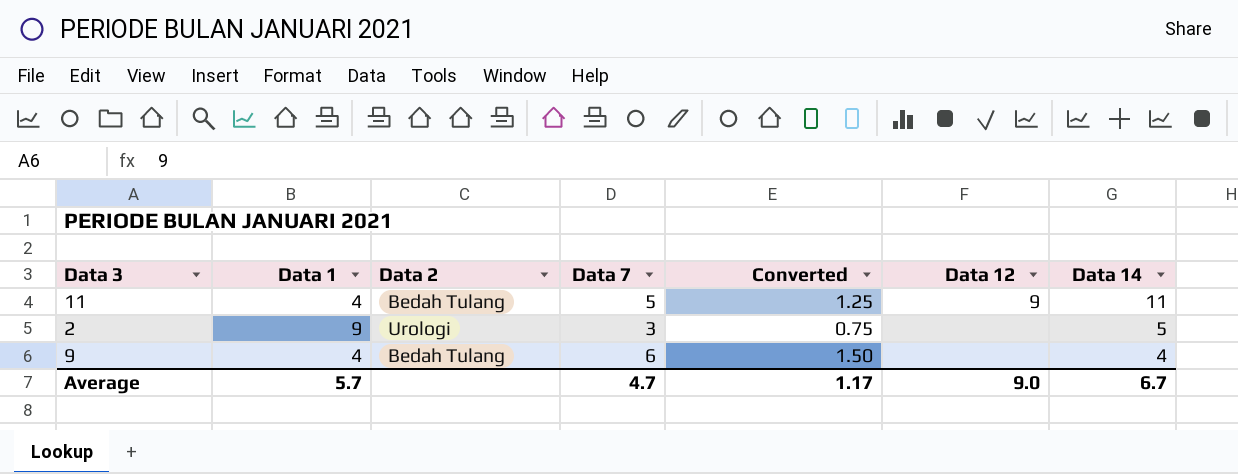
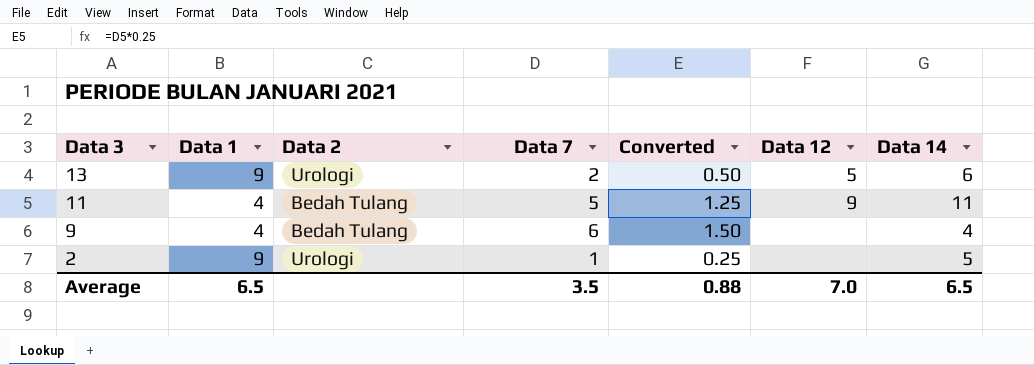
row order: Data 14 descending -> Data 3 descending
row 13: none -> 9 | Urologi | 2 | 0.50 | 5 | 6
2 | Data 7: 3 -> 1
2 | Converted: 0.75 -> 0.25
Average | Data 1: 5.7 -> 6.5
Average | Data 7: 4.7 -> 3.5
Average | Converted: 1.17 -> 0.88
Average | Data 12: 9.0 -> 7.0
Average | Data 14: 6.7 -> 6.5

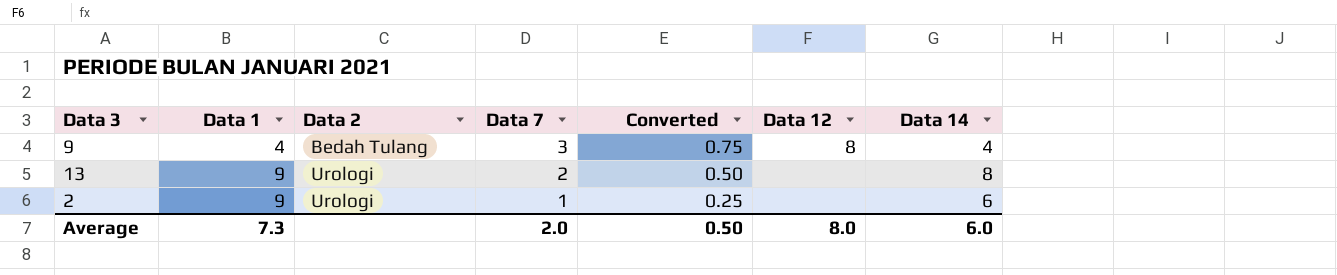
row order: Data 3 descending -> Data 1 ascending
row 11: 4 | Bedah Tulang | 5 | 1.25 | 9 | 11 -> none
9 | Data 7: 6 -> 3
9 | Converted: 1.50 -> 0.75
9 | Data 12: none -> 8
13 | Data 12: 5 -> none
13 | Data 14: 6 -> 8
2 | Data 14: 5 -> 6
Average | Data 1: 6.5 -> 7.3
Average | Data 7: 3.5 -> 2.0
Average | Converted: 0.88 -> 0.50
Average | Data 12: 7.0 -> 8.0
Average | Data 14: 6.5 -> 6.0

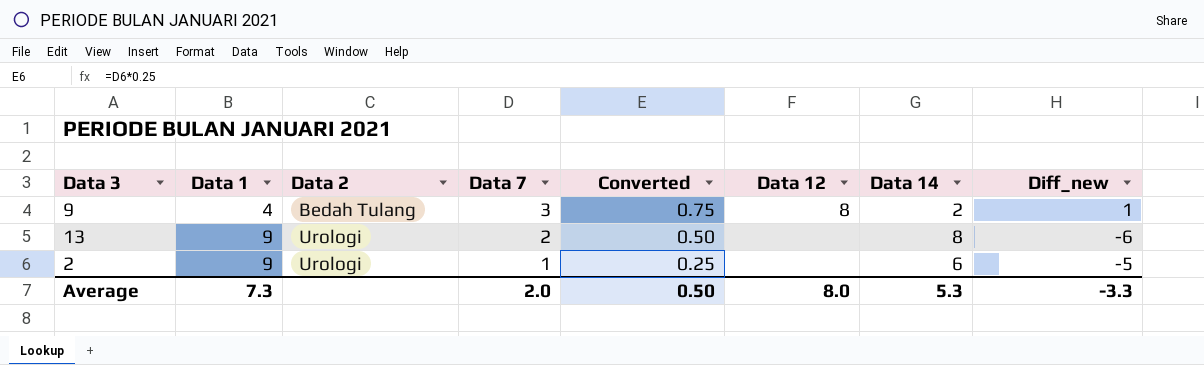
column Diff_new | formula: none -> [Data 7] - [Data 14]
9 | Data 14: 4 -> 2
Average | Data 14: 6.0 -> 5.3

